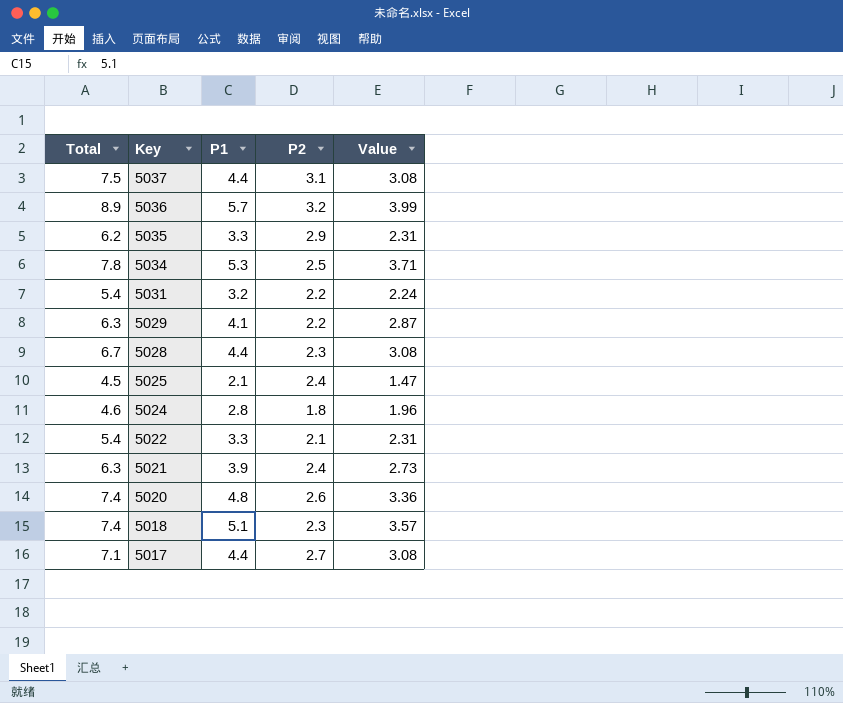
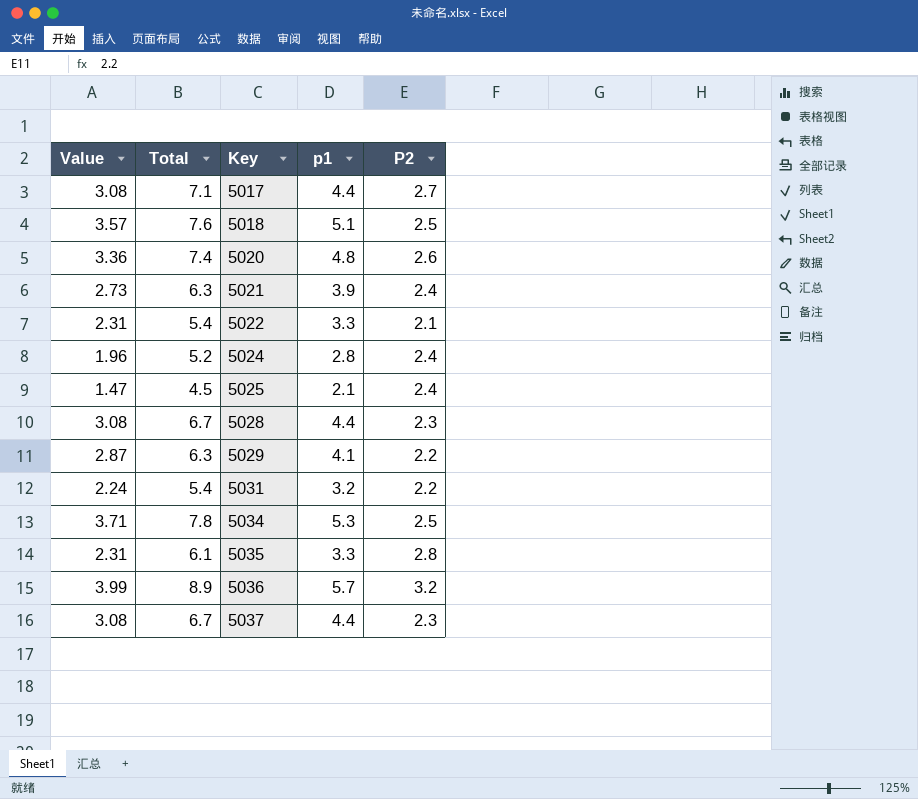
row order: Key descending -> Key ascending
column Value | position: 5 -> 1
column name: P1 -> p1
5018 | Total: 7.4 -> 7.6
5018 | P2: 2.3 -> 2.5
5024 | Total: 4.6 -> 5.2
5024 | P2: 1.8 -> 2.4
5035 | Total: 6.2 -> 6.1
5035 | P2: 2.9 -> 2.8
5037 | Total: 7.5 -> 6.7
5037 | P2: 3.1 -> 2.3

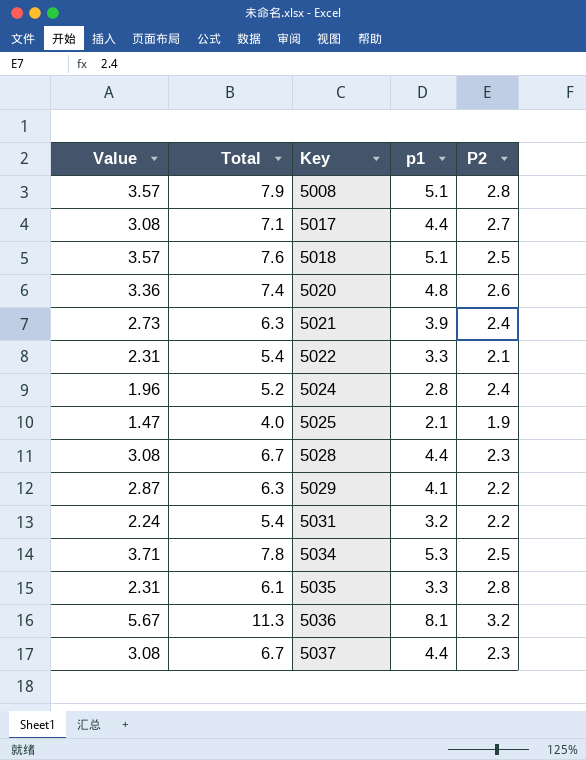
row 5008: none -> 3.57 | 7.9 | 5.1 | 2.8
5025 | Total: 4.5 -> 4.0
5025 | P2: 2.4 -> 1.9
5036 | Value: 3.99 -> 5.67
5036 | Total: 8.9 -> 11.3
5036 | p1: 5.7 -> 8.1

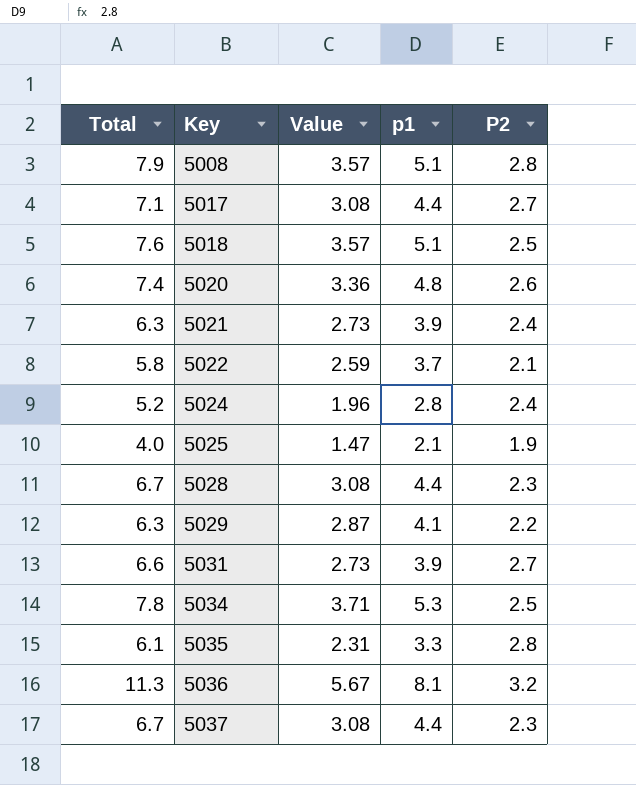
column Value | position: 1 -> 3
5022 | Total: 5.4 -> 5.8
5022 | Value: 2.31 -> 2.59
5022 | p1: 3.3 -> 3.7
5031 | Total: 5.4 -> 6.6
5031 | Value: 2.24 -> 2.73
5031 | p1: 3.2 -> 3.9
5031 | P2: 2.2 -> 2.7

